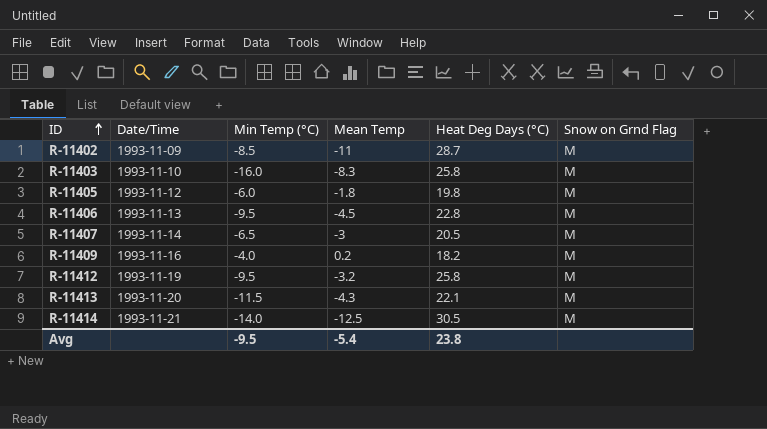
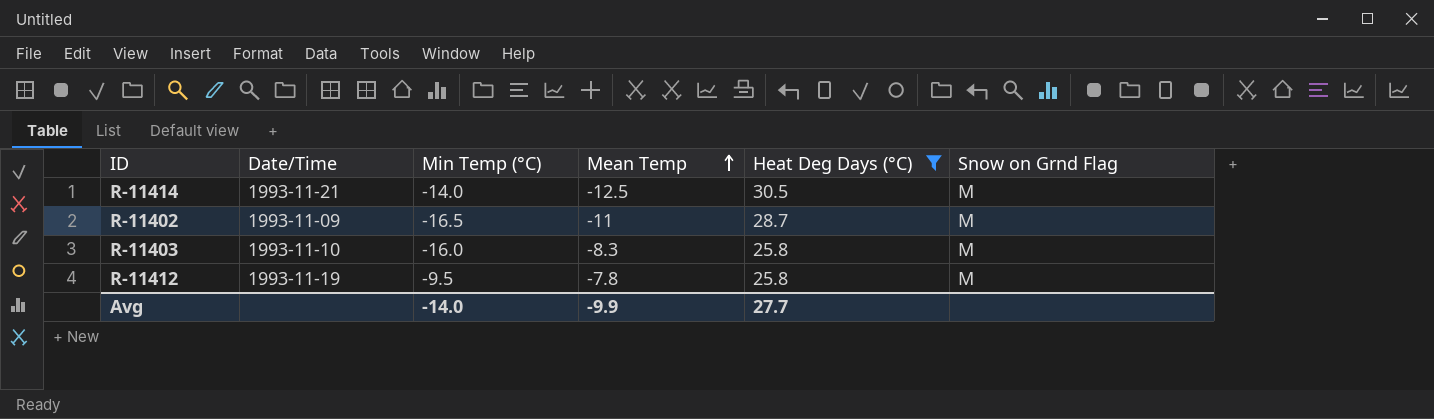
filter: none -> Heat Deg Days (°C) >= 25.8
row order: ID ascending -> Mean Temp ascending
R-11402 | Min Temp (°C): -8.5 -> -16.5
R-11412 | Mean Temp: -3.2 -> -7.8
Avg | Min Temp (°C): -9.5 -> -14.0
Avg | Mean Temp: -5.4 -> -9.9
Avg | Heat Deg Days (°C): 23.8 -> 27.7

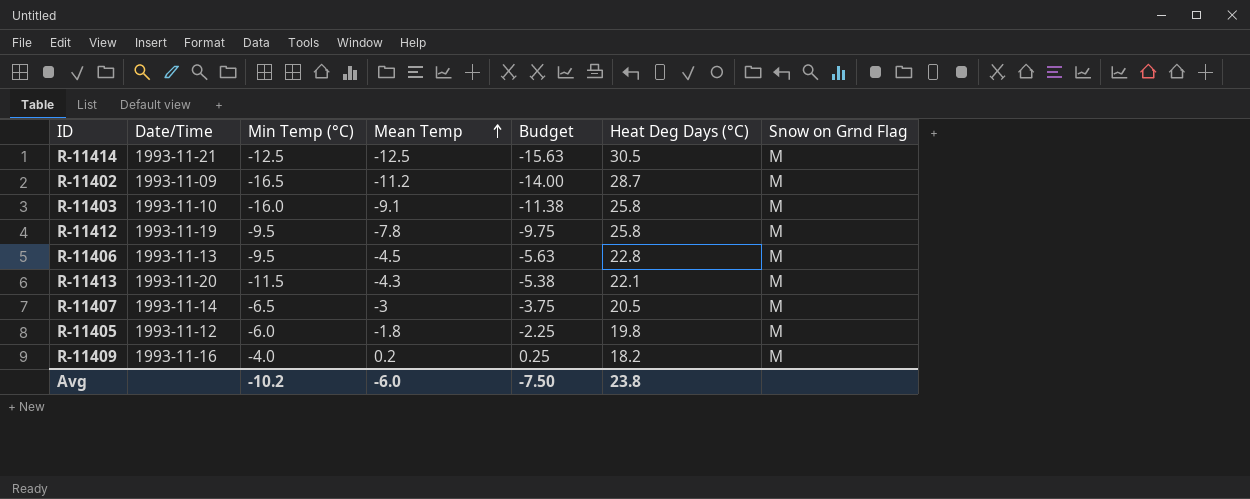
filter: Heat Deg Days (°C) >= 25.8 -> none
column Budget | formula: none -> [Mean Temp] * 1.25
R-11414 | Min Temp (°C): -14.0 -> -12.5
R-11402 | Mean Temp: -11 -> -11.2
R-11403 | Mean Temp: -8.3 -> -9.1
Avg | Min Temp (°C): -14.0 -> -10.2
Avg | Mean Temp: -9.9 -> -6.0
Avg | Heat Deg Days (°C): 27.7 -> 23.8

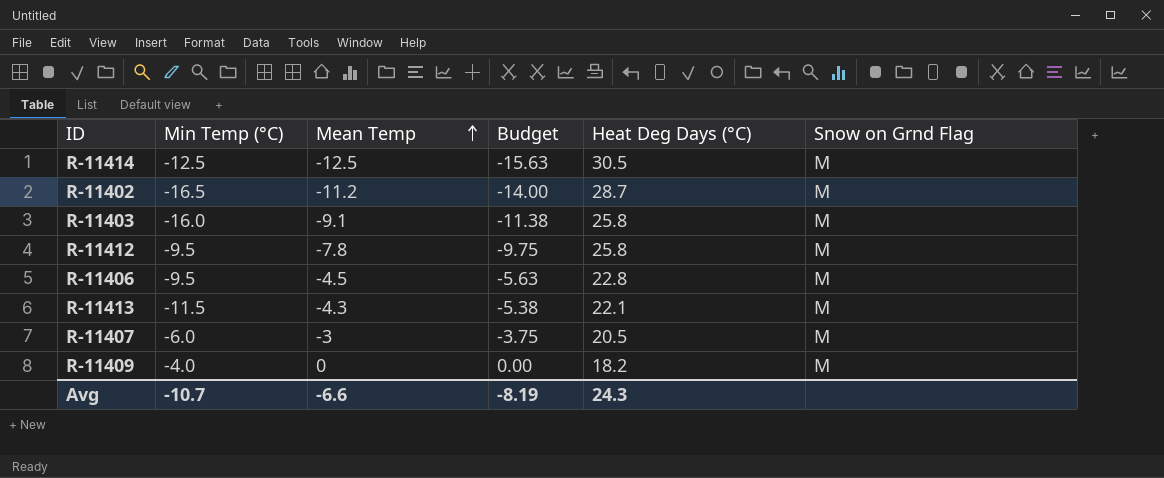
column Date/Time | position: 2 -> none
row R-11405: 1993-11-12 | -6.0 | -1.8 | -2.25 | 19.8 | M -> none
R-11407 | Min Temp (°C): -6.5 -> -6.0
R-11409 | Mean Temp: 0.2 -> 0
R-11409 | Budget: 0.25 -> 0.00
Avg | Min Temp (°C): -10.2 -> -10.7
Avg | Mean Temp: -6.0 -> -6.6
Avg | Budget: -7.50 -> -8.19
Avg | Heat Deg Days (°C): 23.8 -> 24.3

